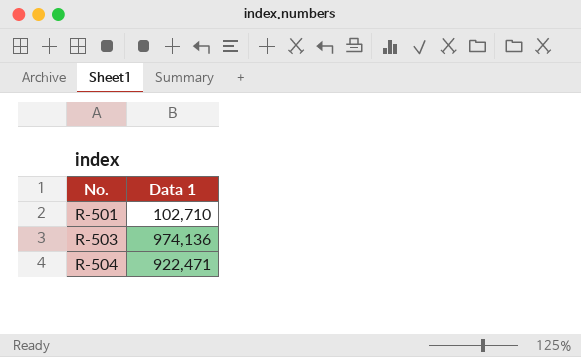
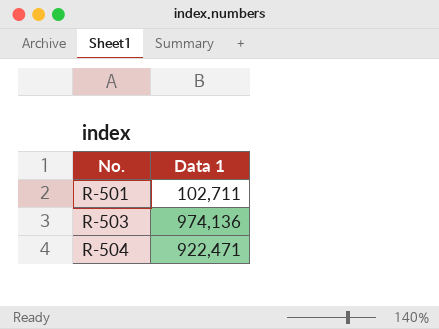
R-501 | Data 1: 102,710 -> 102,711

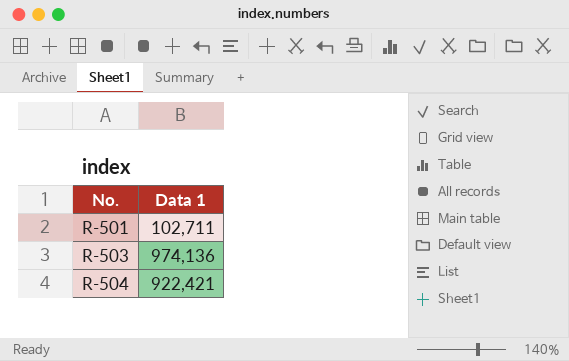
R-504 | Data 1: 922,471 -> 922,421

